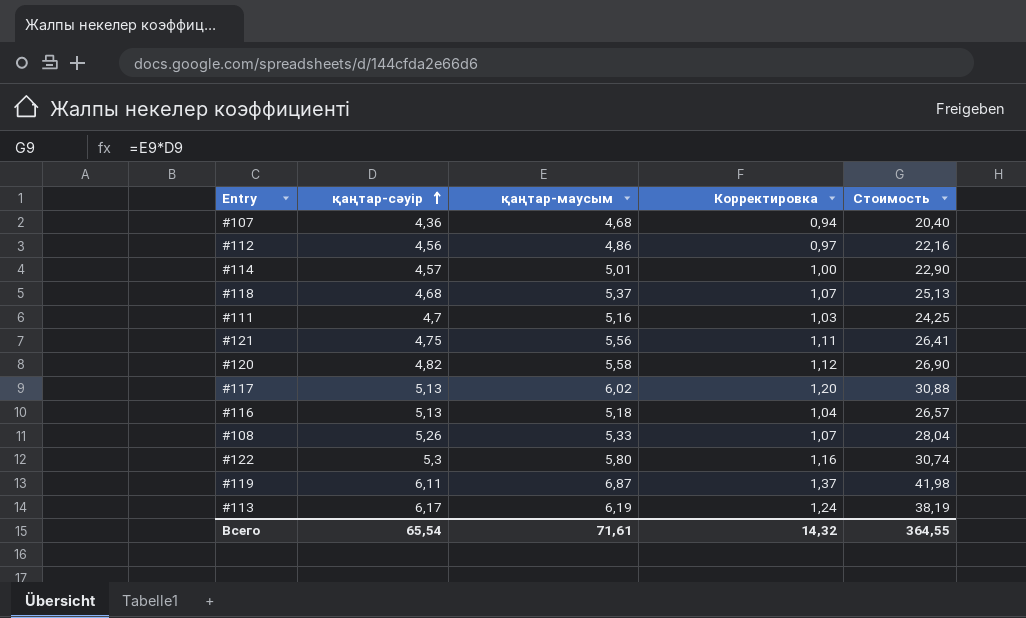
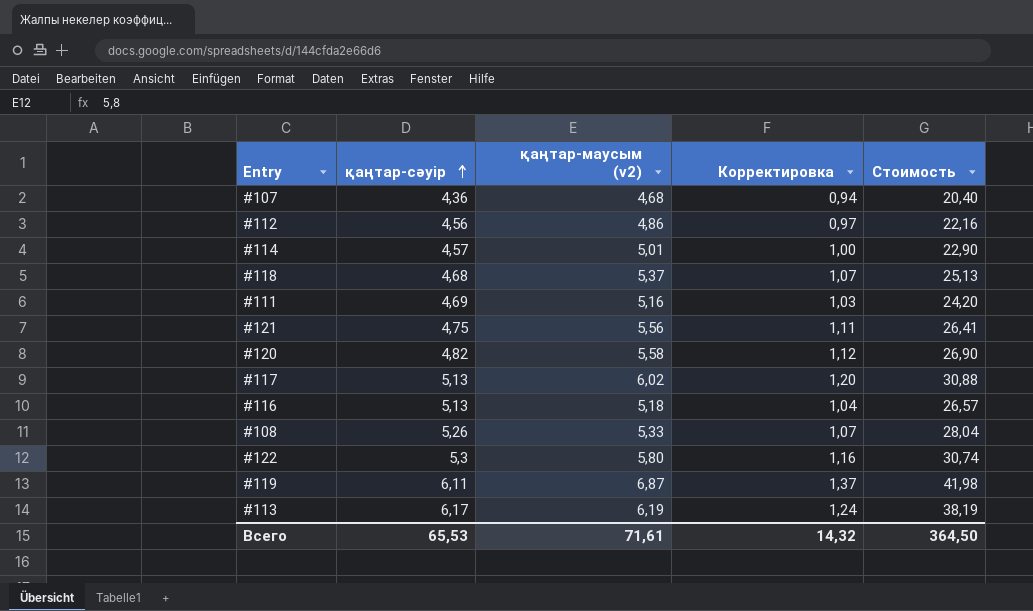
column name: қаңтар-маусым -> қаңтар-маусым (v2)
#111 | қаңтар-сәуір: 4,7 -> 4,69
#111 | Стоимость: 24,25 -> 24,20
Всего | қаңтар-сәуір: 65,54 -> 65,53
Всего | Стоимость: 364,55 -> 364,50

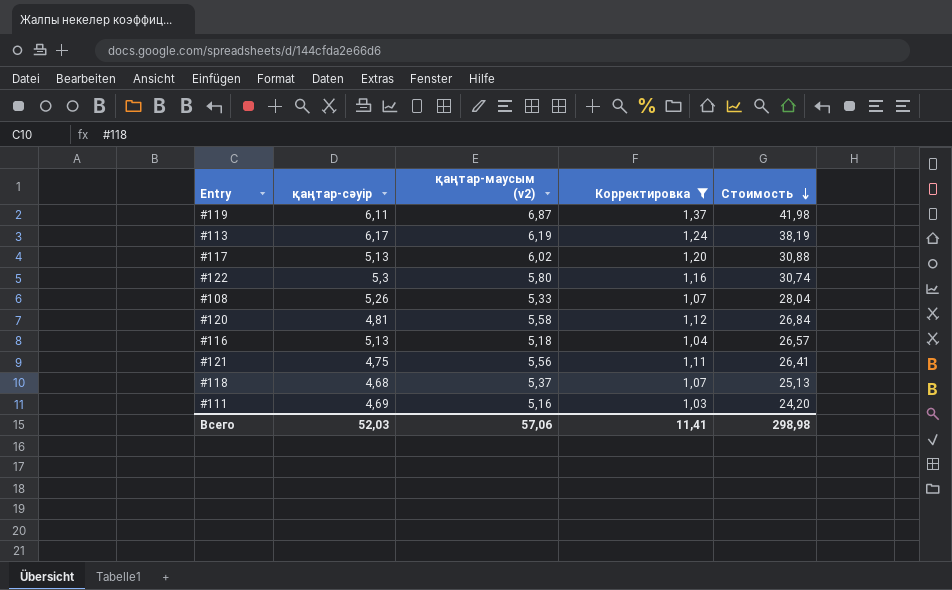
filter: none -> Корректировка >= 1,03
row order: қаңтар-сәуір ascending -> Стоимость descending
#120 | қаңтар-сәуір: 4,82 -> 4,81
#120 | Стоимость: 26,90 -> 26,84
Всего | қаңтар-сәуір: 65,53 -> 52,03
Всего | қаңтар-маусым (v2): 71,61 -> 57,06
Всего | Корректировка: 14,32 -> 11,41
Всего | Стоимость: 364,50 -> 298,98

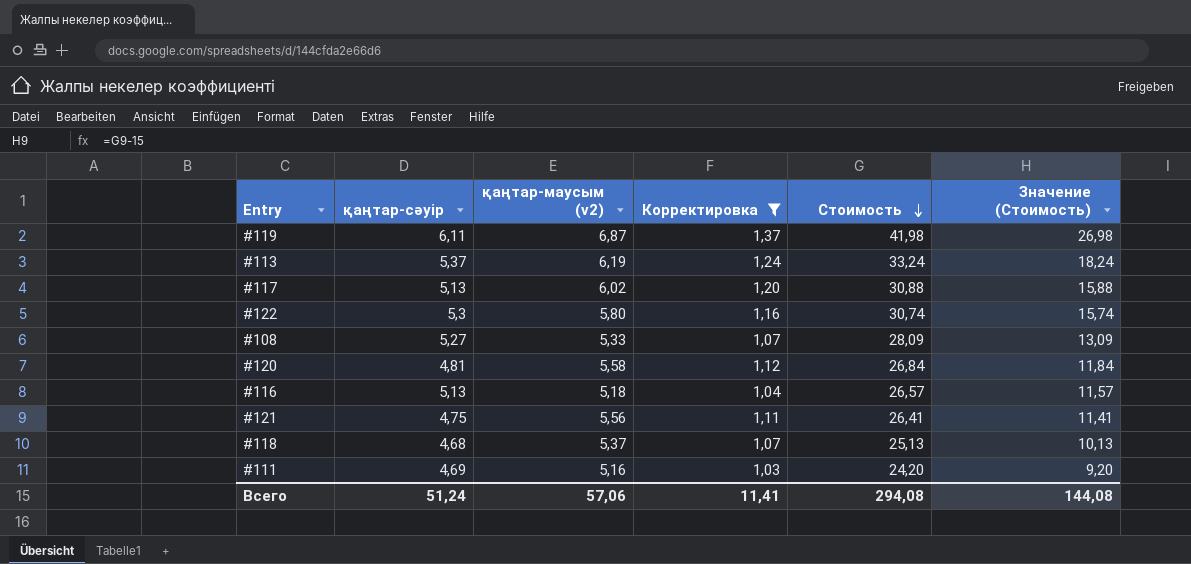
column Значение (Стоимость) | formula: none -> [Стоимость] - 15
#113 | қаңтар-сәуір: 6,17 -> 5,37
#113 | Стоимость: 38,19 -> 33,24
#108 | қаңтар-сәуір: 5,26 -> 5,27
#108 | Стоимость: 28,04 -> 28,09
Всего | қаңтар-сәуір: 52,03 -> 51,24
Всего | Стоимость: 298,98 -> 294,08

